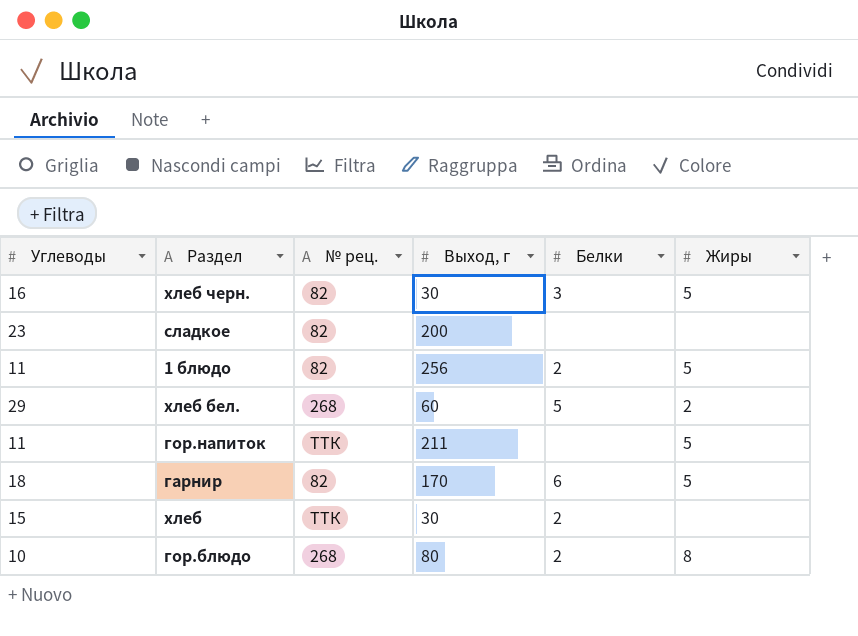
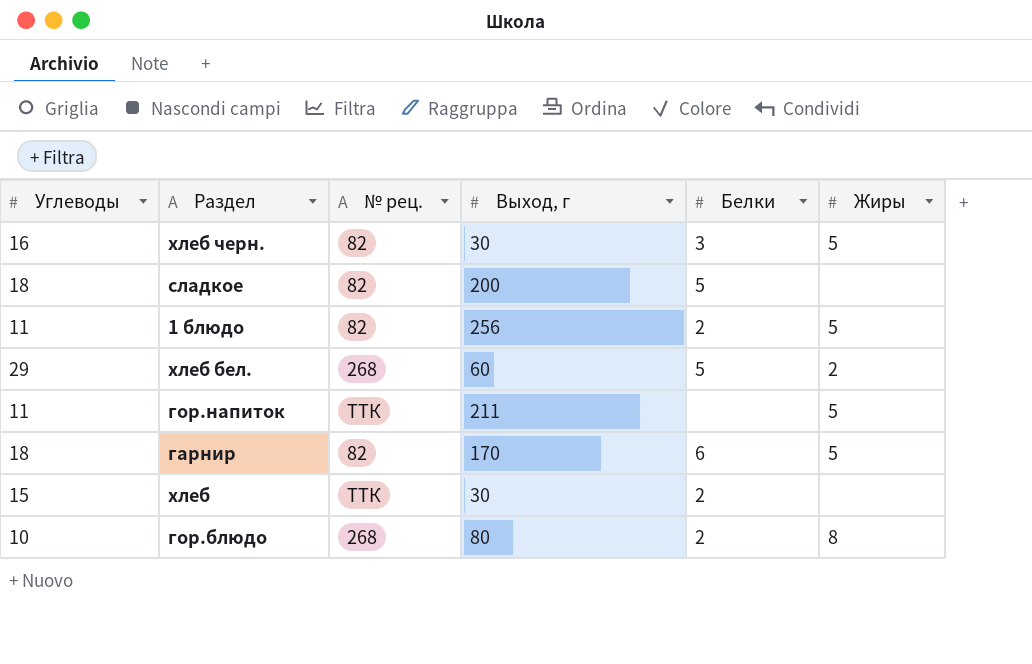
сладкое | Углеводы: 23 -> 18
сладкое | Белки: none -> 5

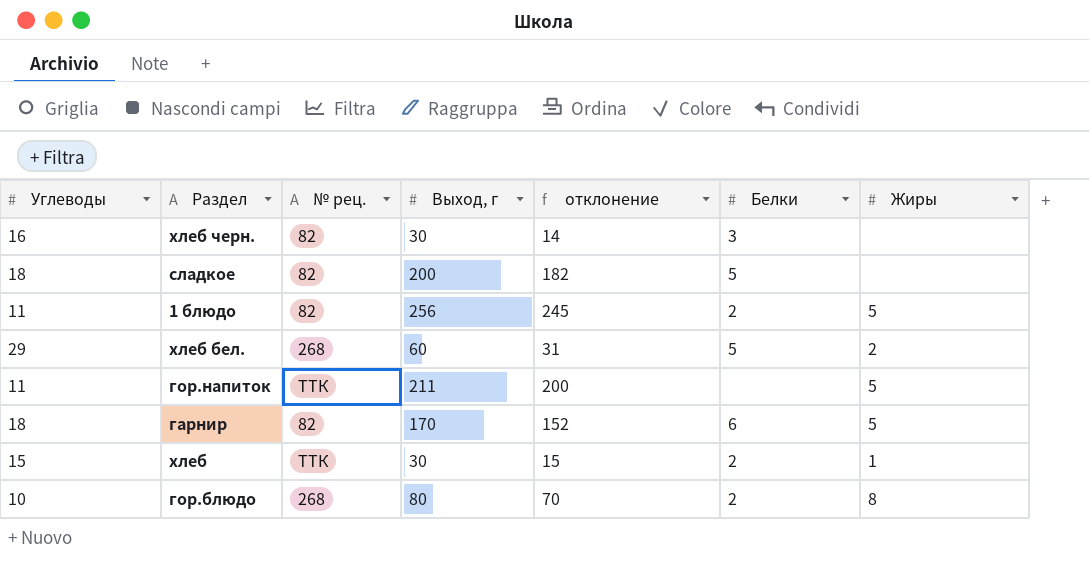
column отклонение | formula: none -> [Выход, г] - [Углеводы]
хлеб черн. | Жиры: 5 -> none
хлеб | Жиры: none -> 1

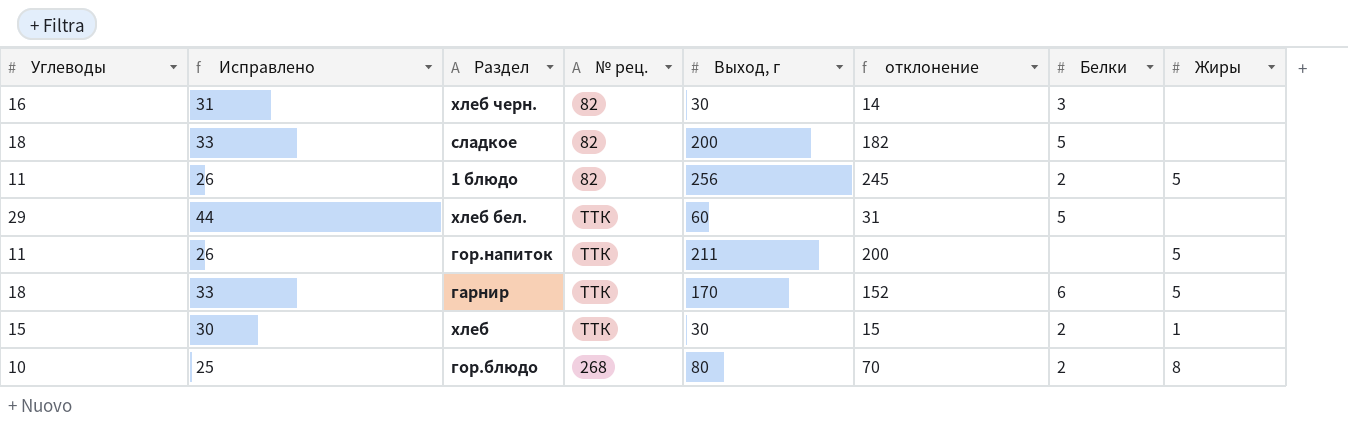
column Исправлено | formula: none -> [Углеводы] + 15
хлеб бел. | № рец.: 268 -> ТТК
хлеб бел. | Жиры: 2 -> none
гарнир | № рец.: 82 -> ТТК

